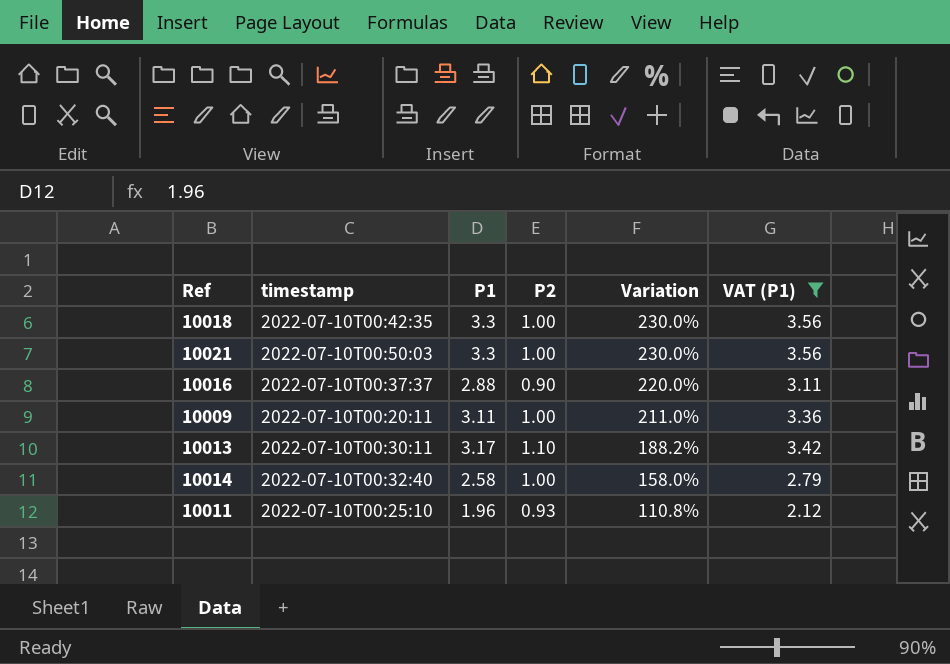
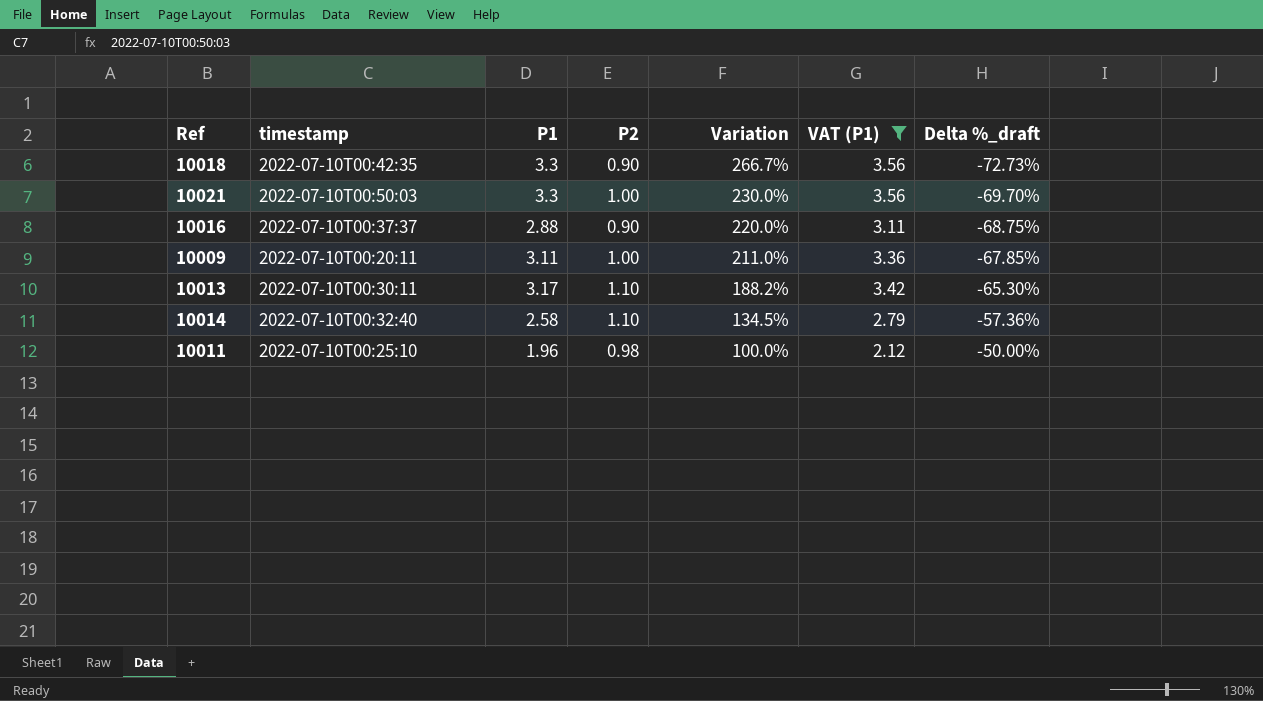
column Delta %_draft | formula: none -> ([P2] - [P1]) / [P1]
10018 | P2: 1.00 -> 0.90
10018 | Variation: 230.0% -> 266.7%
10014 | P2: 1.00 -> 1.10
10014 | Variation: 158.0% -> 134.5%
10011 | P2: 0.93 -> 0.98
10011 | Variation: 110.8% -> 100.0%

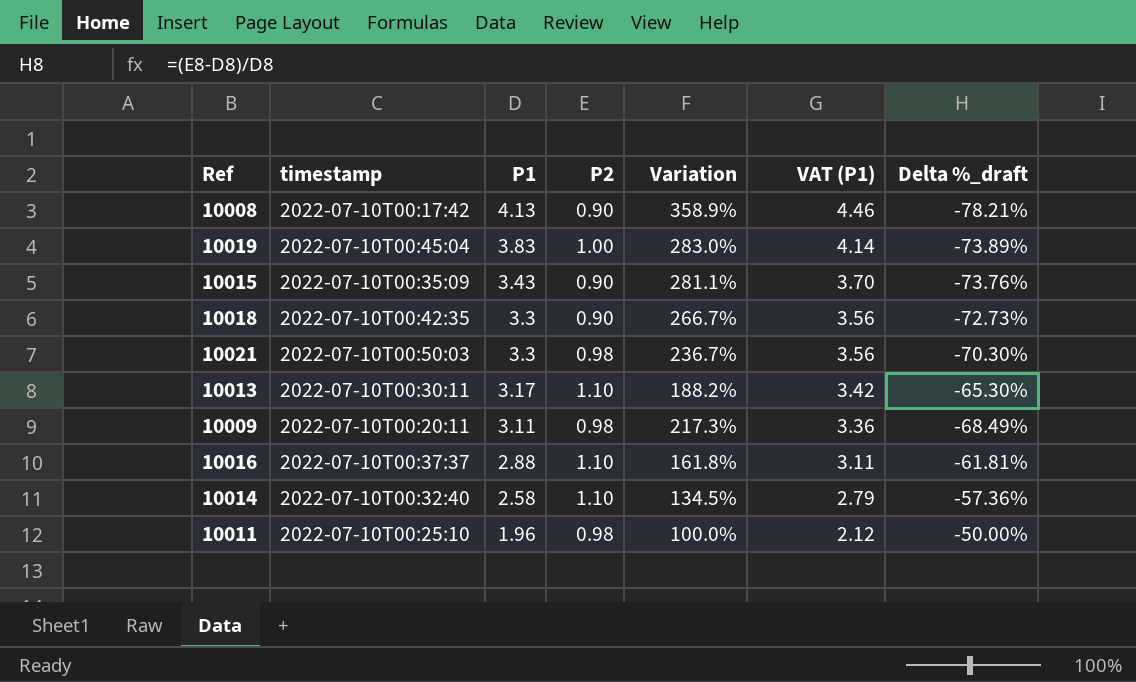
filter: VAT (P1) <= 3.56 -> none
row order: Variation descending -> P1 descending
10021 | P2: 1.00 -> 0.98
10021 | Variation: 230.0% -> 236.7%
10021 | Delta %_draft: -69.70% -> -70.30%
10009 | P2: 1.00 -> 0.98
10009 | Variation: 211.0% -> 217.3%
10009 | Delta %_draft: -67.85% -> -68.49%
10016 | P2: 0.90 -> 1.10
10016 | Variation: 220.0% -> 161.8%
10016 | Delta %_draft: -68.75% -> -61.81%

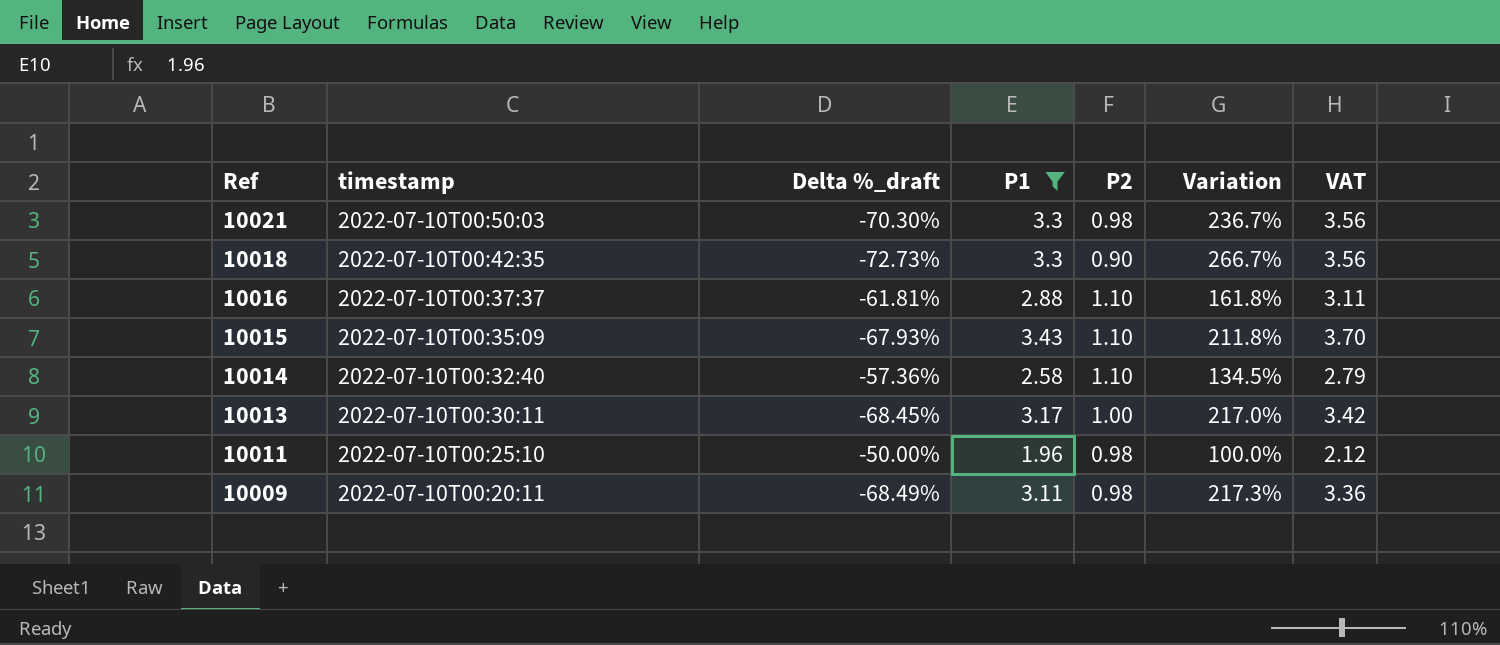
filter: none -> P1 <= 3.43
row order: P1 descending -> Ref descending
column Delta %_draft | position: 7 -> 3
column name: VAT (P1) -> VAT
10015 | Delta %_draft: -73.76% -> -67.93%
10015 | P2: 0.90 -> 1.10
10015 | Variation: 281.1% -> 211.8%
10013 | Delta %_draft: -65.30% -> -68.45%
10013 | P2: 1.10 -> 1.00
10013 | Variation: 188.2% -> 217.0%

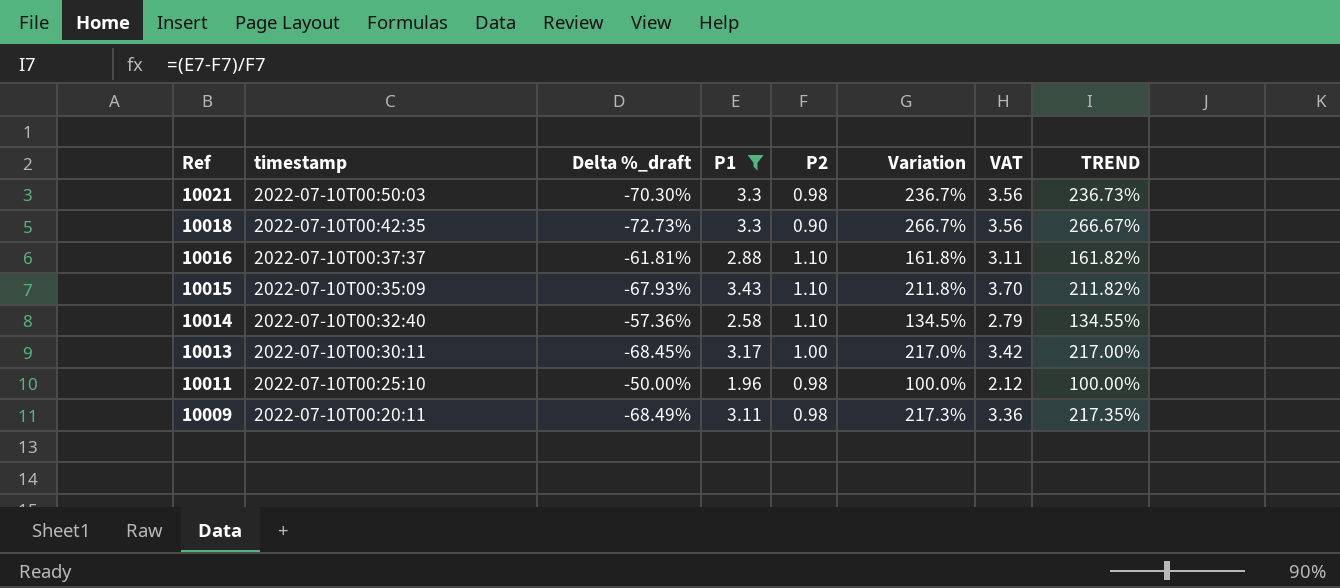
column TREND | formula: none -> ([P1] - [P2]) / [P2]

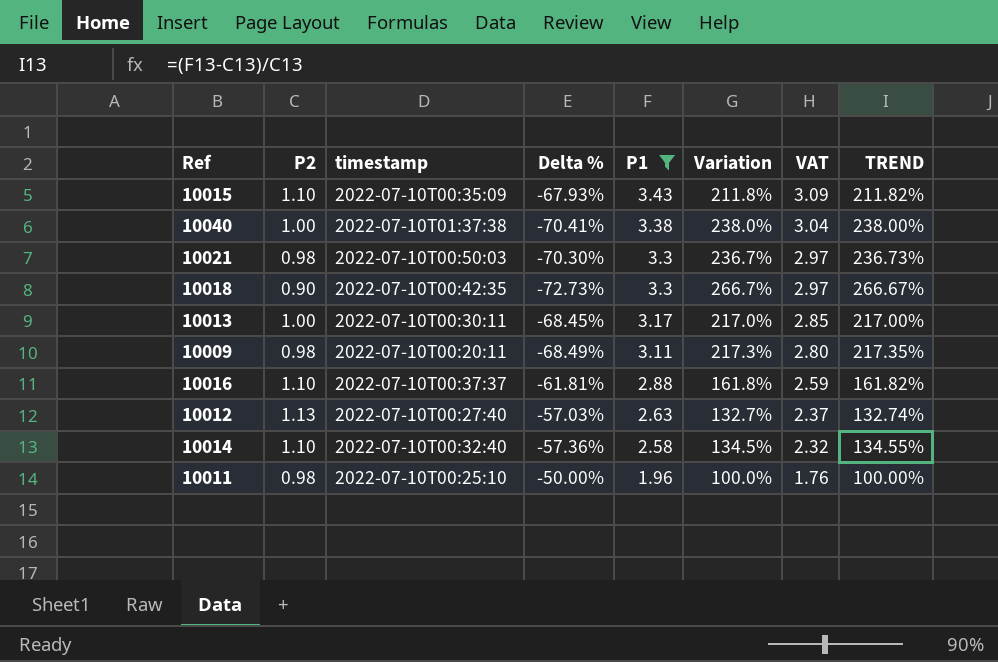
row order: Ref descending -> P1 descending
column P2 | position: 5 -> 2
column name: Delta %_draft -> Delta %
column VAT | formula: [P1] * 1.08 -> [P1] * 0.9
row 10040: none -> 1.00 | 2022-07-10T01:37:38 | -70.41% | 3.38 | 238.0% | 3.04 | 238.00%
row 10012: none -> 1.13 | 2022-07-10T00:27:40 | -57.03% | 2.63 | 132.7% | 2.37 | 132.74%

